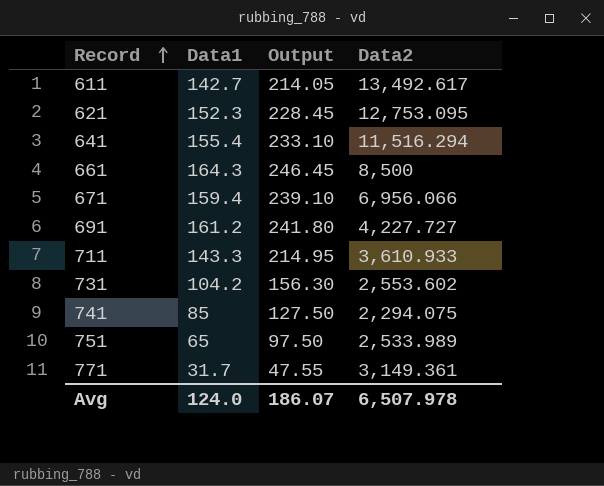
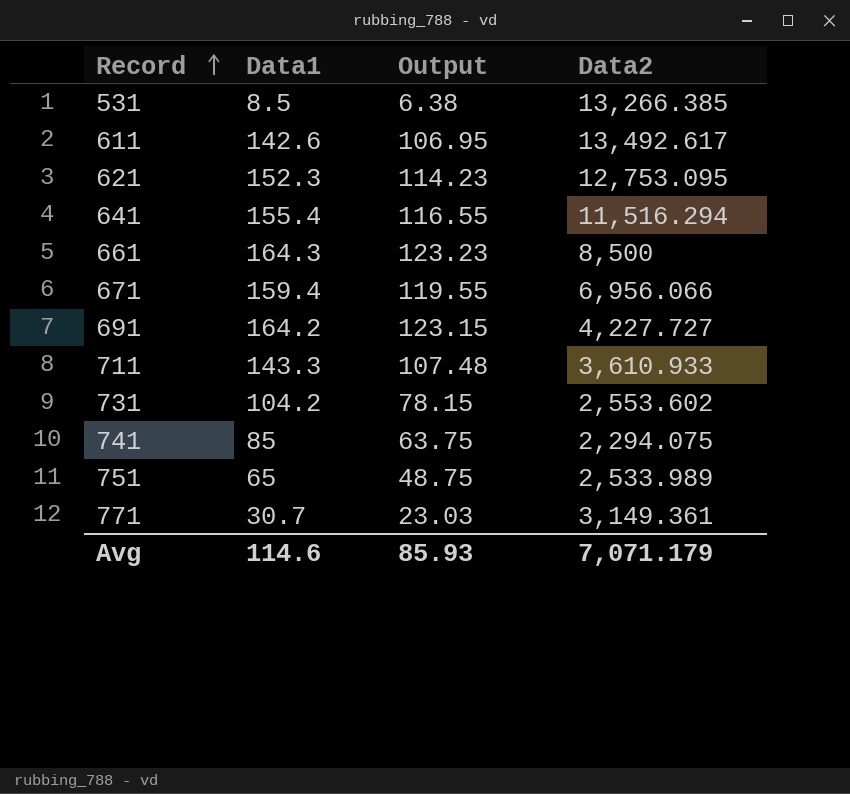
column Output | formula: [Data1] * 1.5 -> [Data1] * 0.75
row 531: none -> 8.5 | 6.38 | 13,266.385
611 | Data1: 142.7 -> 142.6
691 | Data1: 161.2 -> 164.2
771 | Data1: 31.7 -> 30.7
Avg | Data1: 124.0 -> 114.6
Avg | Output: 186.07 -> 85.93
Avg | Data2: 6,507.978 -> 7,071.179

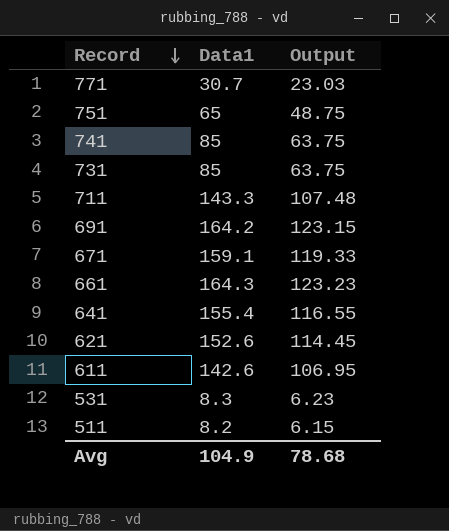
row order: Record ascending -> Record descending
column Data2 | position: 4 -> none
731 | Data1: 104.2 -> 85
731 | Output: 78.15 -> 63.75
671 | Data1: 159.4 -> 159.1
671 | Output: 119.55 -> 119.33
621 | Data1: 152.3 -> 152.6
621 | Output: 114.23 -> 114.45
531 | Data1: 8.5 -> 8.3
531 | Output: 6.38 -> 6.23
row 511: none -> 8.2 | 6.15
Avg | Data1: 114.6 -> 104.9
Avg | Output: 85.93 -> 78.68

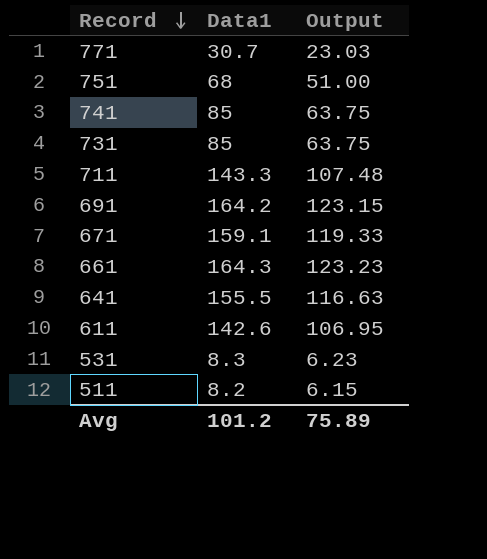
row 621: 152.6 | 114.45 -> none
751 | Data1: 65 -> 68
751 | Output: 48.75 -> 51.00
641 | Data1: 155.4 -> 155.5
641 | Output: 116.55 -> 116.63
Avg | Data1: 104.9 -> 101.2
Avg | Output: 78.68 -> 75.89

